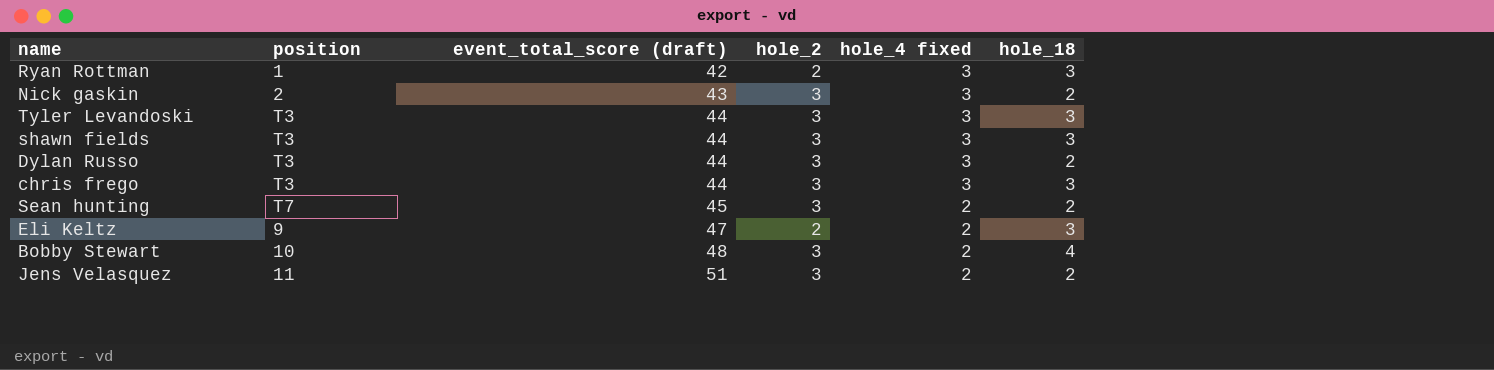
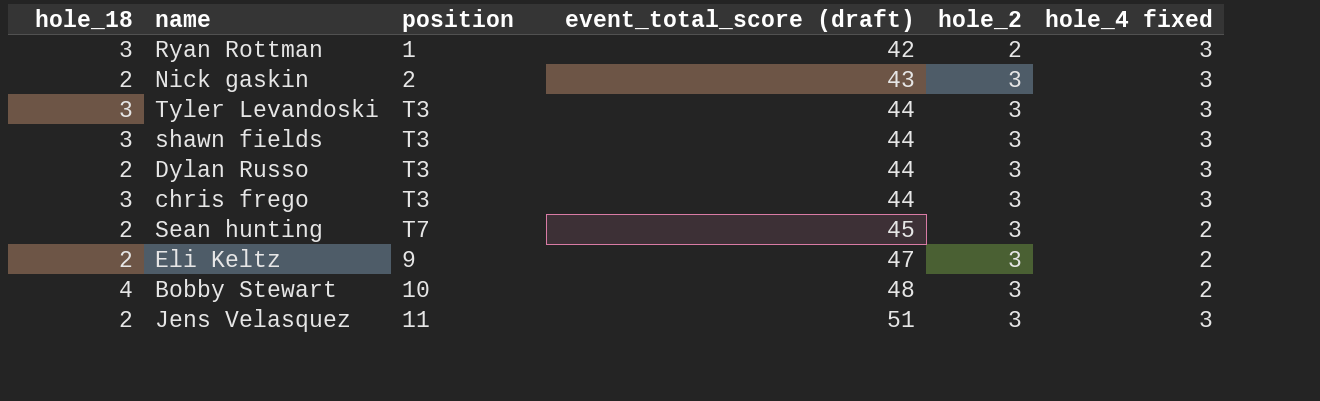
column hole_18 | position: 6 -> 1
Eli Keltz | hole_18: 3 -> 2
Eli Keltz | hole_2: 2 -> 3
Jens Velasquez | hole_4 fixed: 2 -> 3

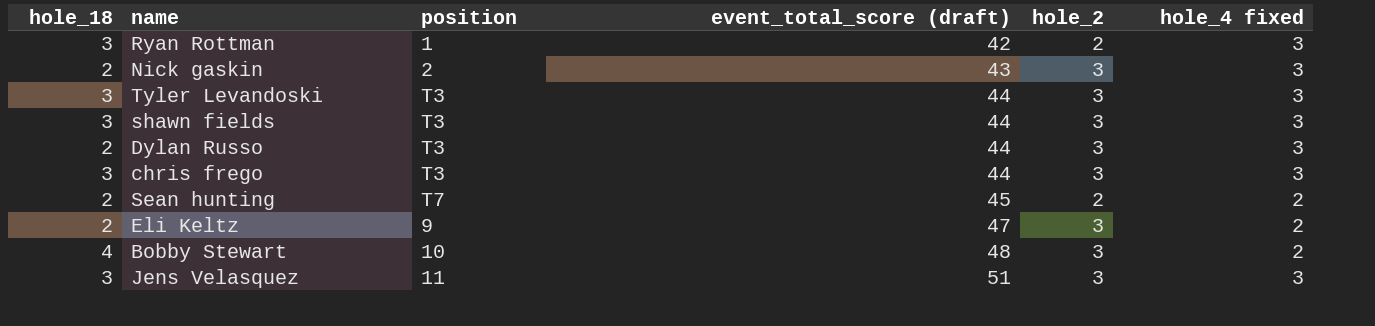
Sean hunting | hole_2: 3 -> 2
Jens Velasquez | hole_18: 2 -> 3

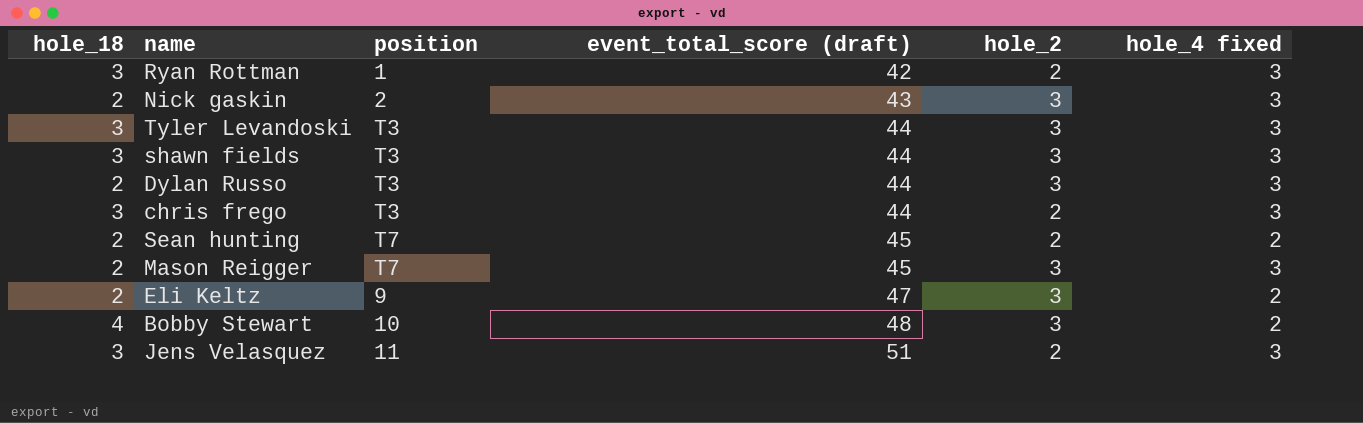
chris frego | hole_2: 3 -> 2
row Mason Reigger: none -> 2 | T7 | 45 | 3 | 3
Jens Velasquez | hole_2: 3 -> 2

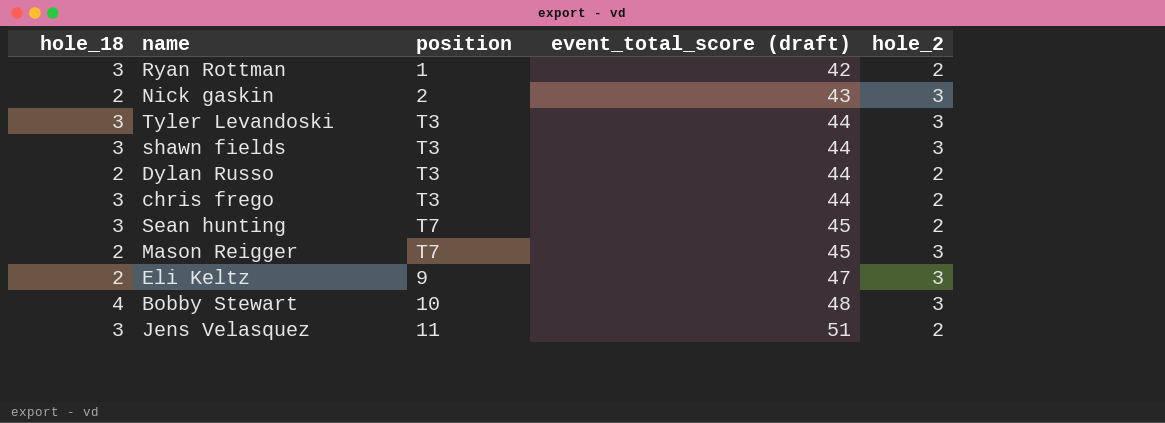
column hole_4 fixed | position: 6 -> none
Dylan Russo | hole_2: 3 -> 2
Sean hunting | hole_18: 2 -> 3

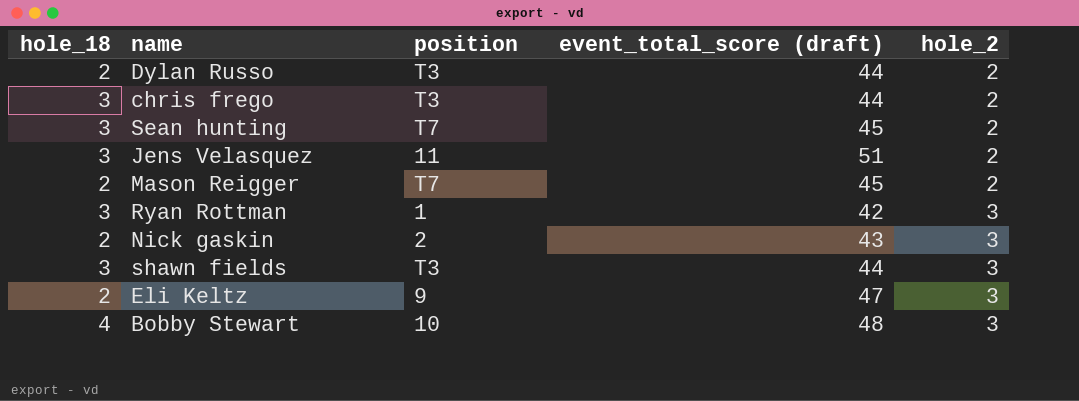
row order: event_total_score (draft) ascending -> hole_2 ascending
row Tyler Levandoski: 3 | T3 | 44 | 3 -> none
Mason Reigger | hole_2: 3 -> 2
Ryan Rottman | hole_2: 2 -> 3

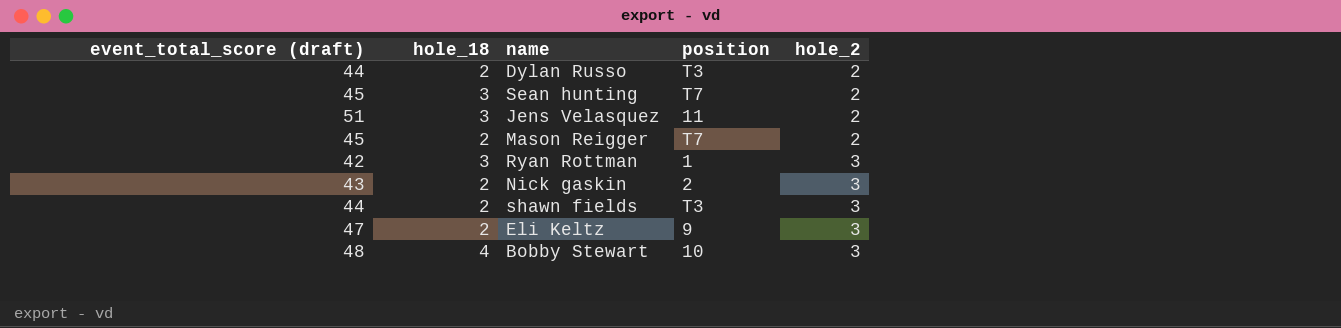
column event_total_score (draft) | position: 4 -> 1
row chris frego: 3 | T3 | 44 | 2 -> none
shawn fields | hole_18: 3 -> 2

